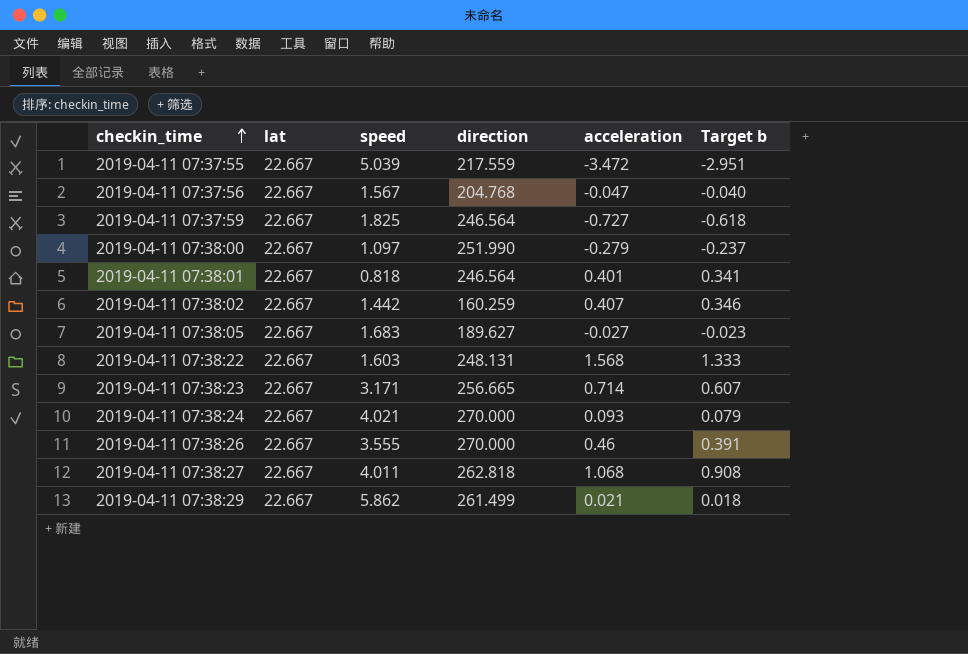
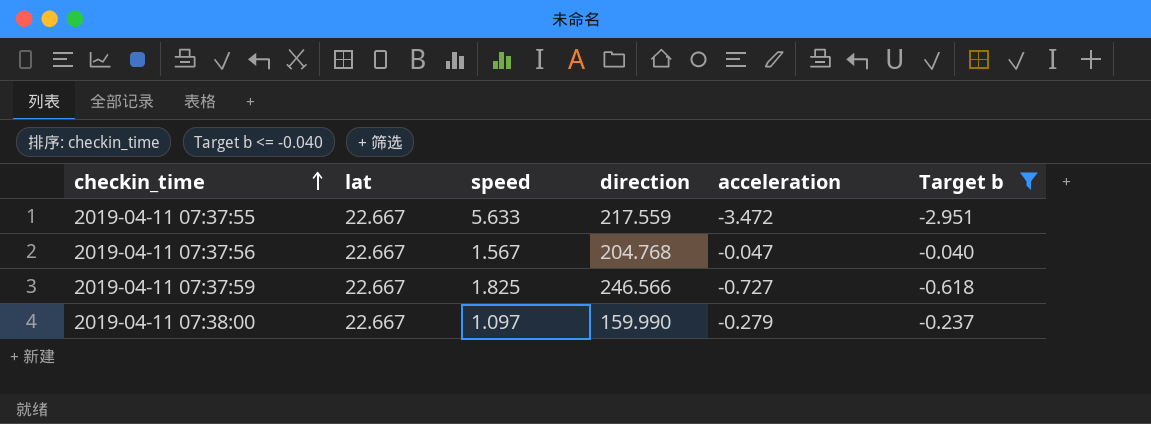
filter: none -> Target b <= -0.040
2019-04-11 07:37:55 | speed: 5.039 -> 5.633
2019-04-11 07:37:59 | direction: 246.564 -> 246.566
2019-04-11 07:38:00 | direction: 251.990 -> 159.990

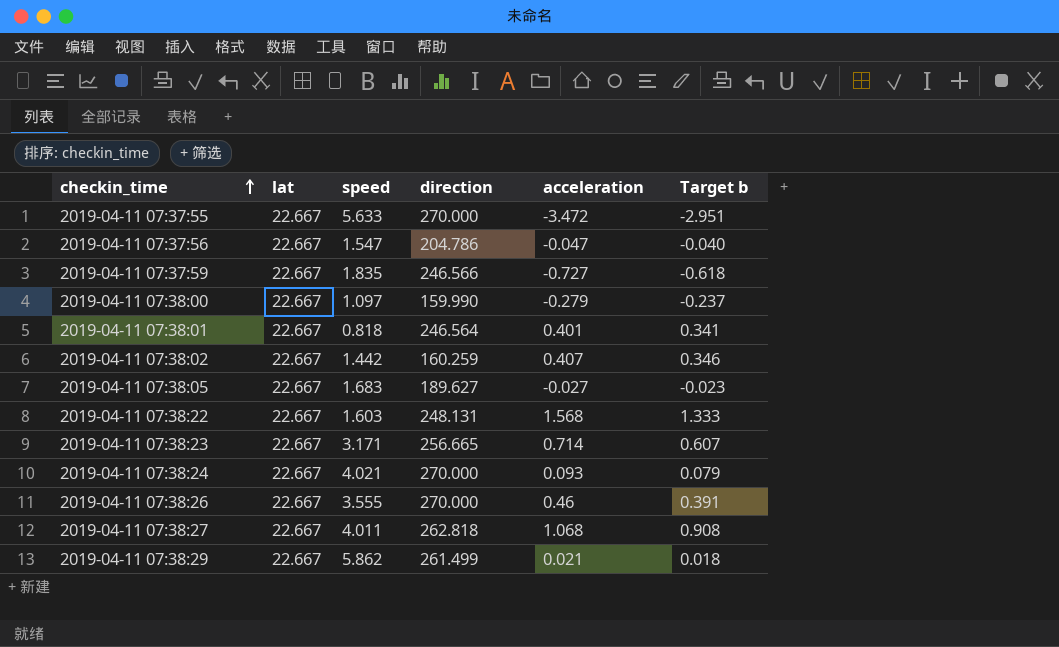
filter: Target b <= -0.040 -> none
2019-04-11 07:37:55 | direction: 217.559 -> 270.000
2019-04-11 07:37:56 | speed: 1.567 -> 1.547
2019-04-11 07:37:56 | direction: 204.768 -> 204.786
2019-04-11 07:37:59 | speed: 1.825 -> 1.835

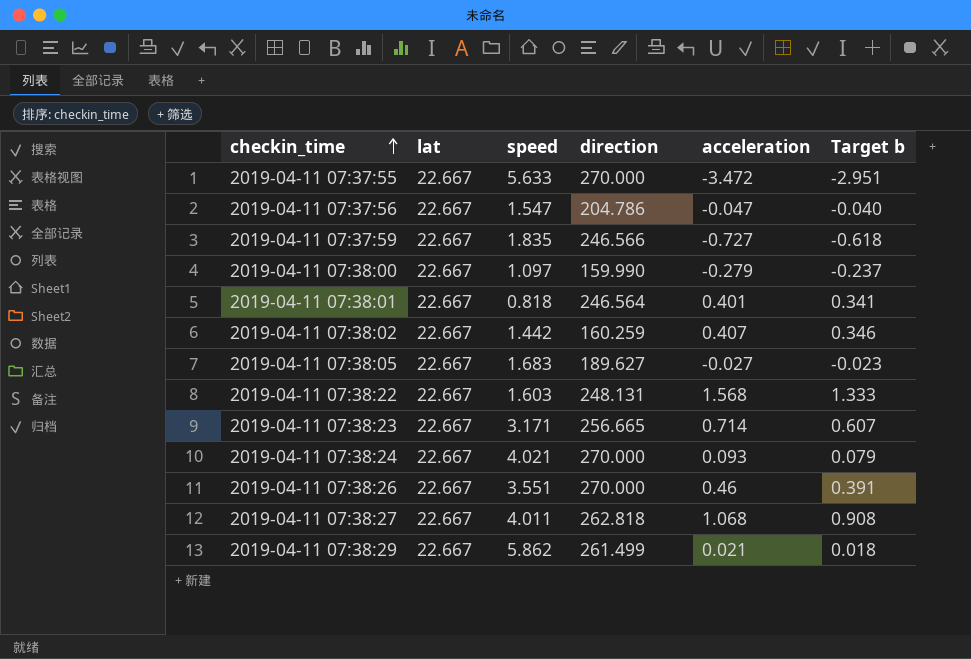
2019-04-11 07:38:26 | speed: 3.555 -> 3.551

